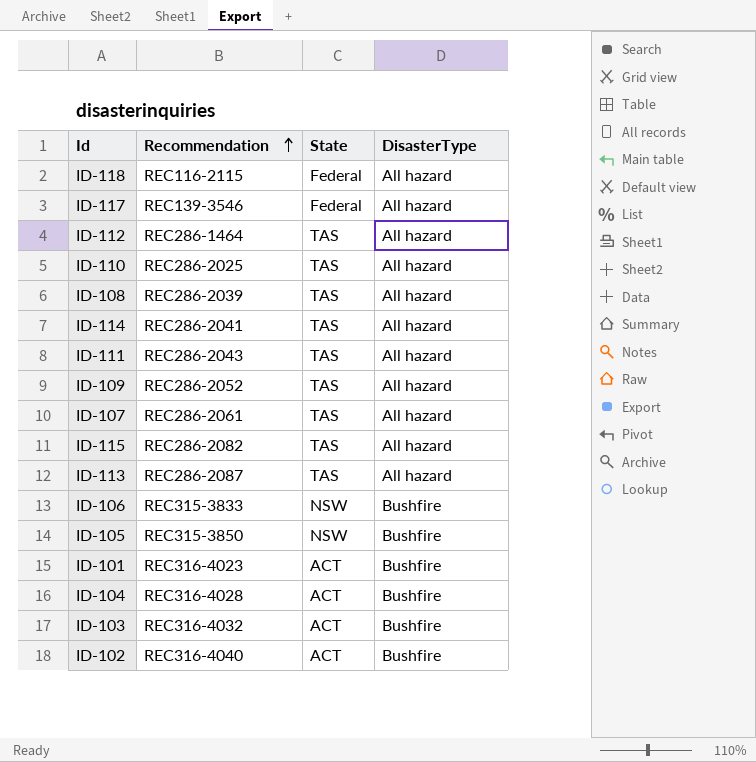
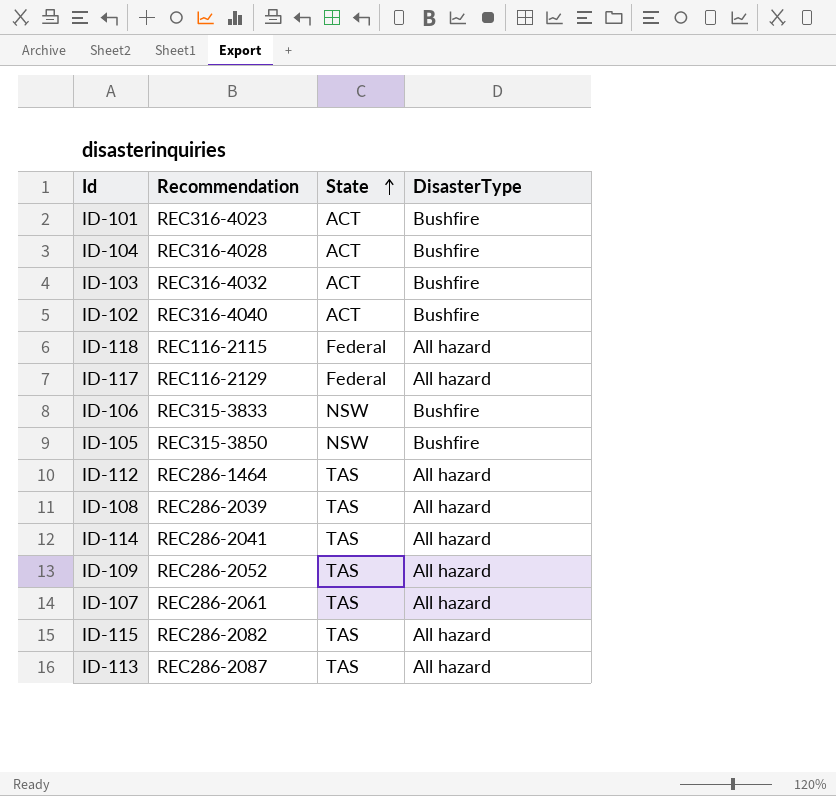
row order: Recommendation ascending -> State ascending
row ID-110: REC286-2025 | TAS | All hazard -> none
row ID-111: REC286-2043 | TAS | All hazard -> none
ID-117 | Recommendation: REC139-3546 -> REC116-2129

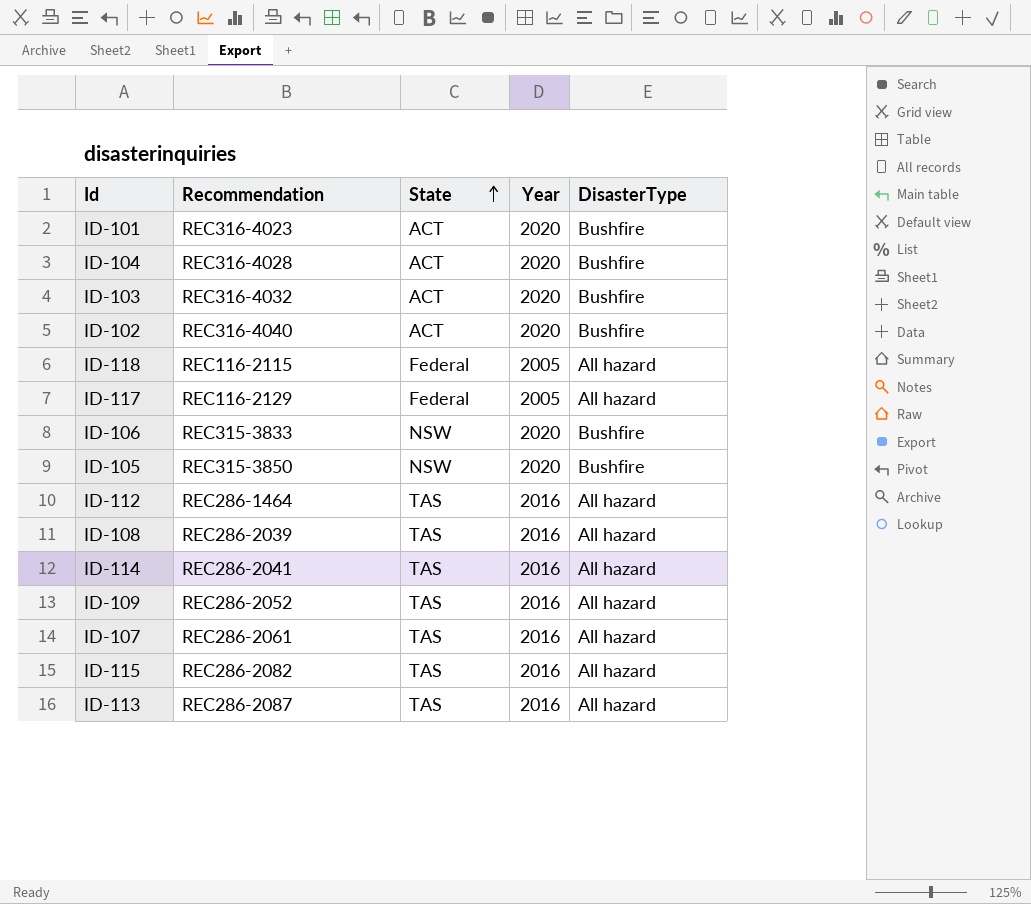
column Year | position: none -> 4

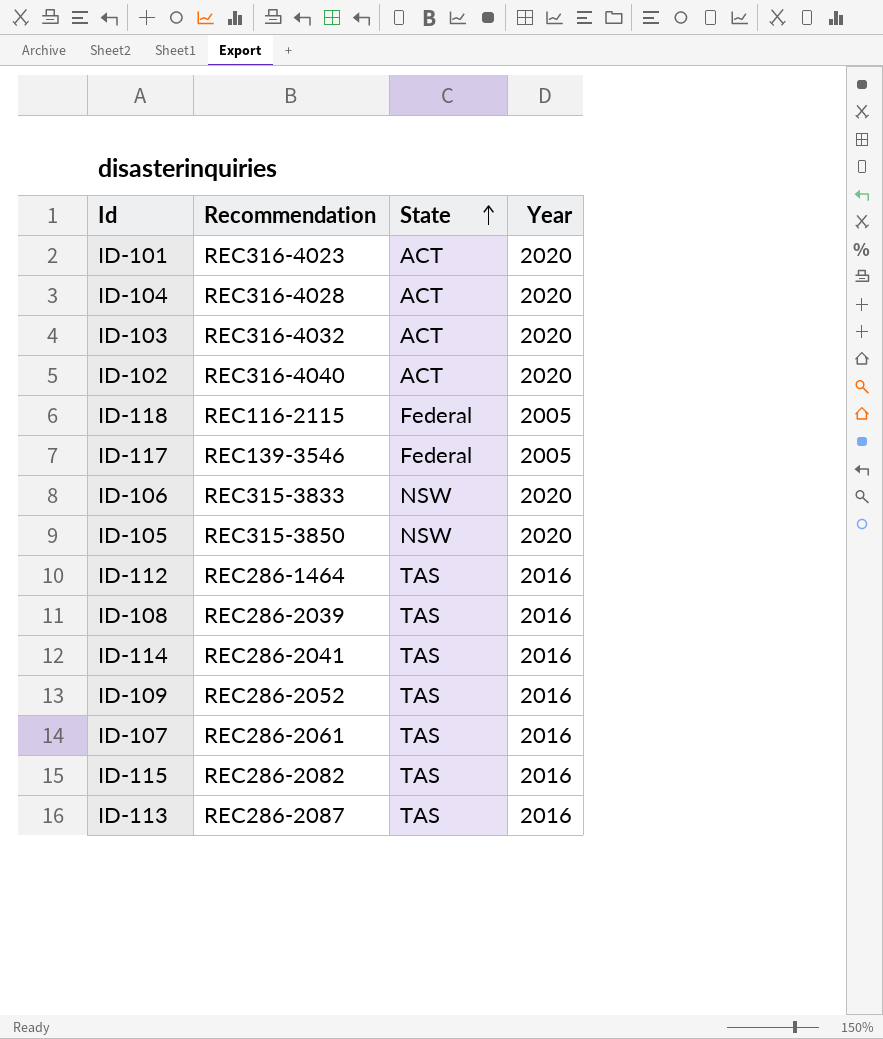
column DisasterType | position: 5 -> none
ID-117 | Recommendation: REC116-2129 -> REC139-3546

